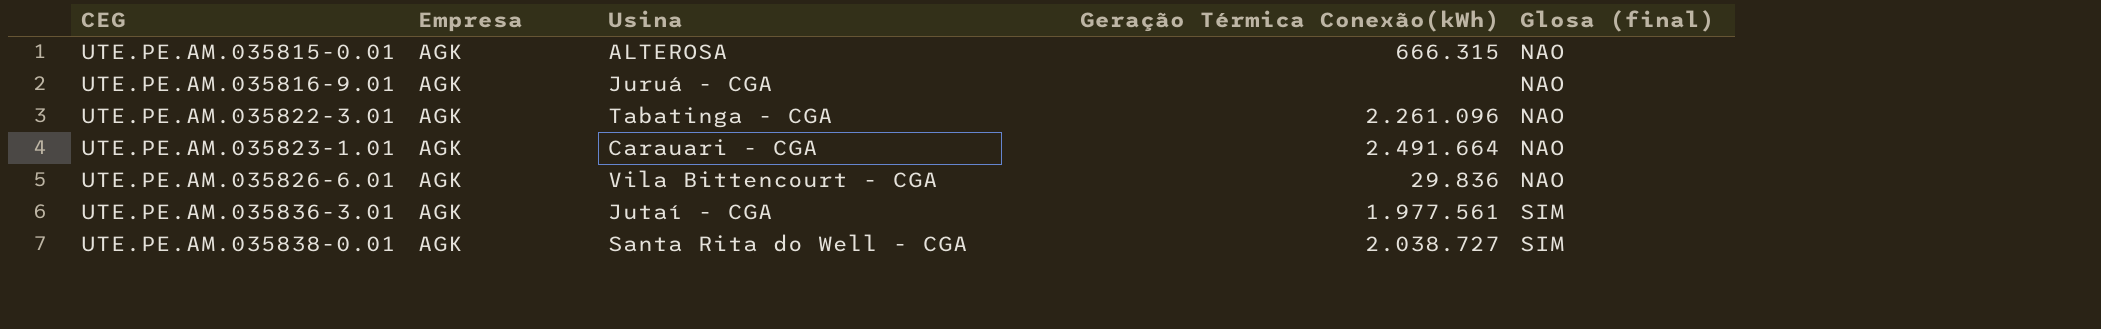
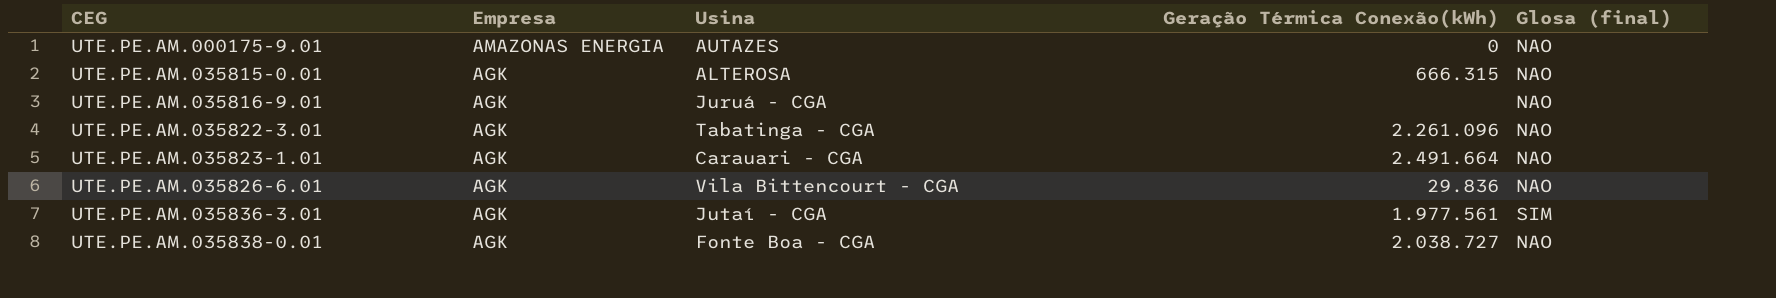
row UTE.PE.AM.000175-9.01: none -> AMAZONAS ENERGIA | AUTAZES | 0 | NAO
UTE.PE.AM.035838-0.01 | Usina: Santa Rita do Well - CGA -> Fonte Boa - CGA
UTE.PE.AM.035838-0.01 | Glosa (final): SIM -> NAO

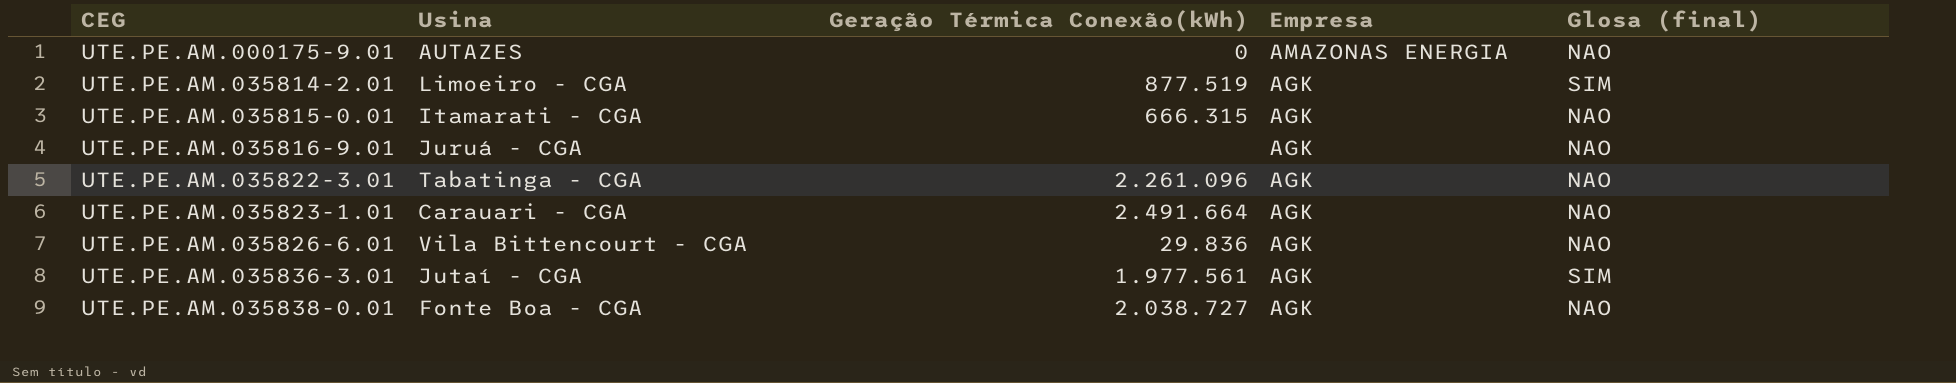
column Empresa | position: 2 -> 4
row UTE.PE.AM.035814-2.01: none -> Limoeiro - CGA | 877.519 | AGK | SIM
UTE.PE.AM.035815-0.01 | Usina: ALTEROSA -> Itamarati - CGA

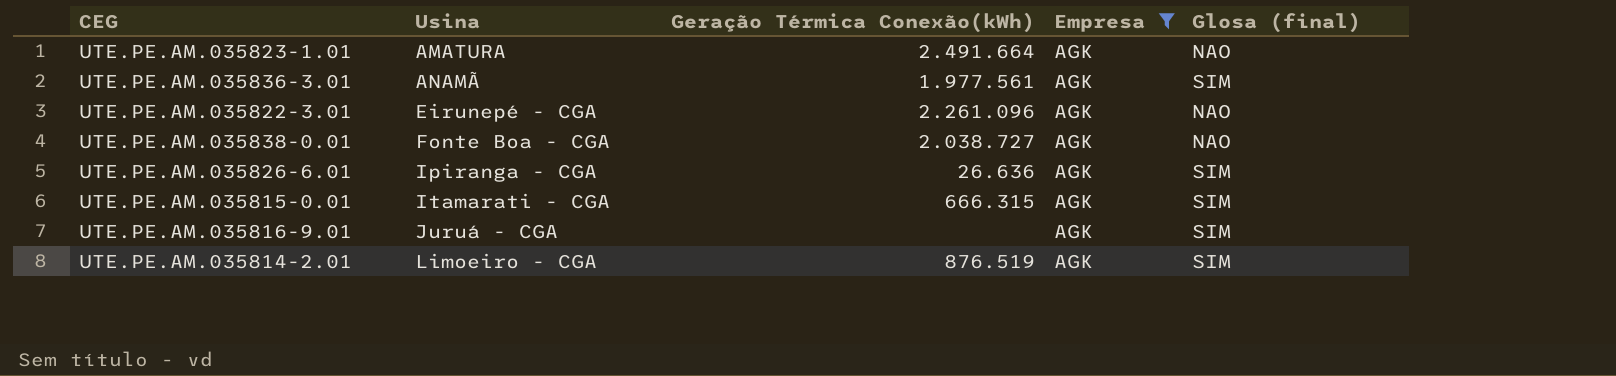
filter: none -> Empresa = AGK
row order: CEG ascending -> Usina ascending
UTE.PE.AM.035823-1.01 | Usina: Carauari - CGA -> AMATURA
UTE.PE.AM.035836-3.01 | Usina: Jutaí - CGA -> ANAMÃ
UTE.PE.AM.035822-3.01 | Usina: Tabatinga - CGA -> Eirunepé - CGA
UTE.PE.AM.035826-6.01 | Usina: Vila Bittencourt - CGA -> Ipiranga - CGA
UTE.PE.AM.035826-6.01 | Geração Térmica Conexão(kWh): 29.836 -> 26.636
UTE.PE.AM.035826-6.01 | Glosa (final): NAO -> SIM
UTE.PE.AM.035815-0.01 | Glosa (final): NAO -> SIM
UTE.PE.AM.035816-9.01 | Glosa (final): NAO -> SIM
UTE.PE.AM.035814-2.01 | Geração Térmica Conexão(kWh): 877.519 -> 876.519

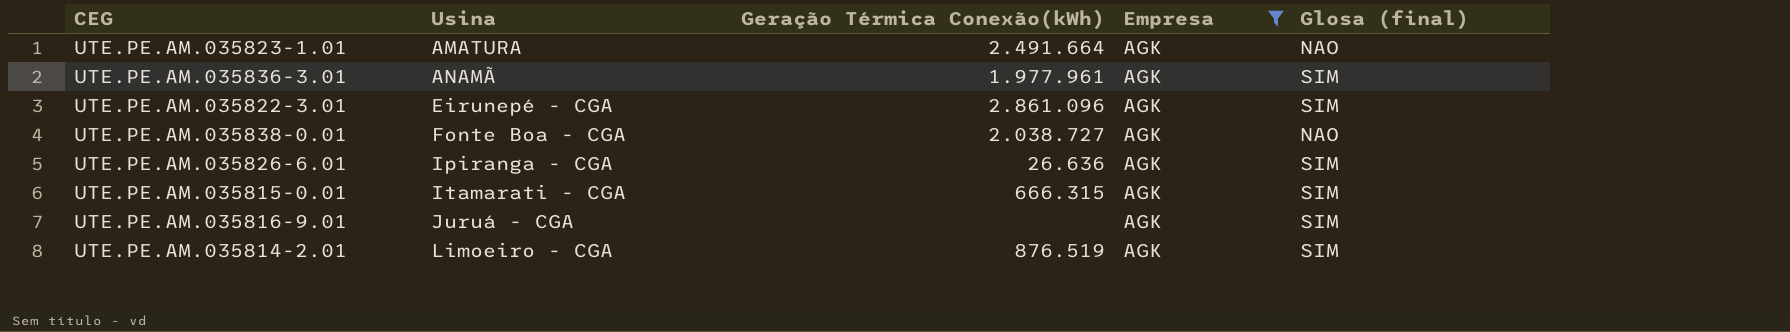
UTE.PE.AM.035836-3.01 | Geração Térmica Conexão(kWh): 1.977.561 -> 1.977.961
UTE.PE.AM.035822-3.01 | Geração Térmica Conexão(kWh): 2.261.096 -> 2.861.096
UTE.PE.AM.035822-3.01 | Glosa (final): NAO -> SIM

